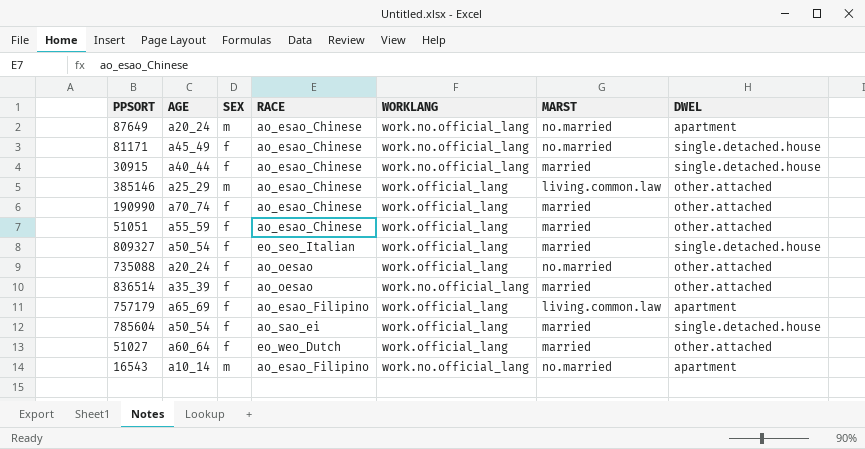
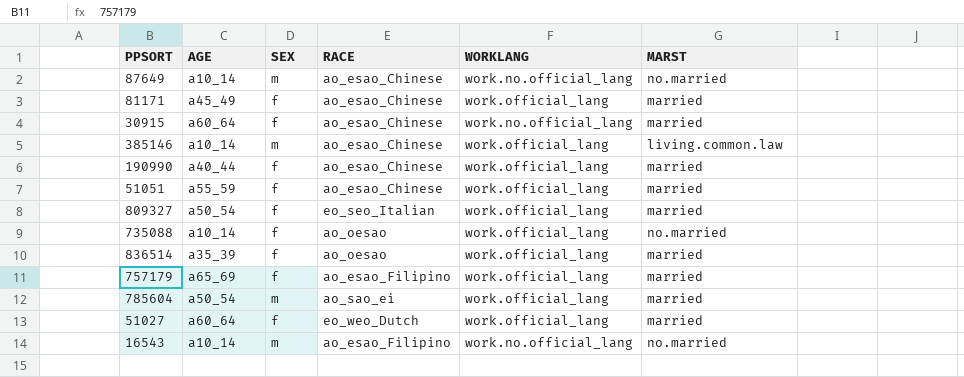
column DWEL | position: 7 -> none
87649 | AGE: a20_24 -> a10_14
81171 | WORKLANG: work.no.official_lang -> work.official_lang
81171 | MARST: no.married -> married
30915 | AGE: a40_44 -> a60_64
385146 | AGE: a25_29 -> a10_14
190990 | AGE: a70_74 -> a40_44
735088 | AGE: a20_24 -> a10_14
836514 | WORKLANG: work.no.official_lang -> work.official_lang
757179 | MARST: living.common.law -> married
785604 | SEX: f -> m

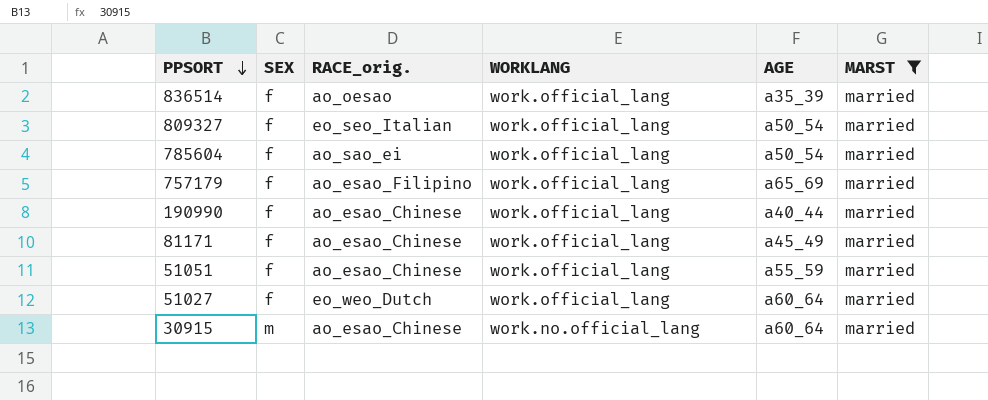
filter: none -> MARST = married
row order: none -> PPSORT descending
column name: RACE -> RACE_orig.
column AGE | position: 2 -> 5
785604 | SEX: m -> f
30915 | SEX: f -> m

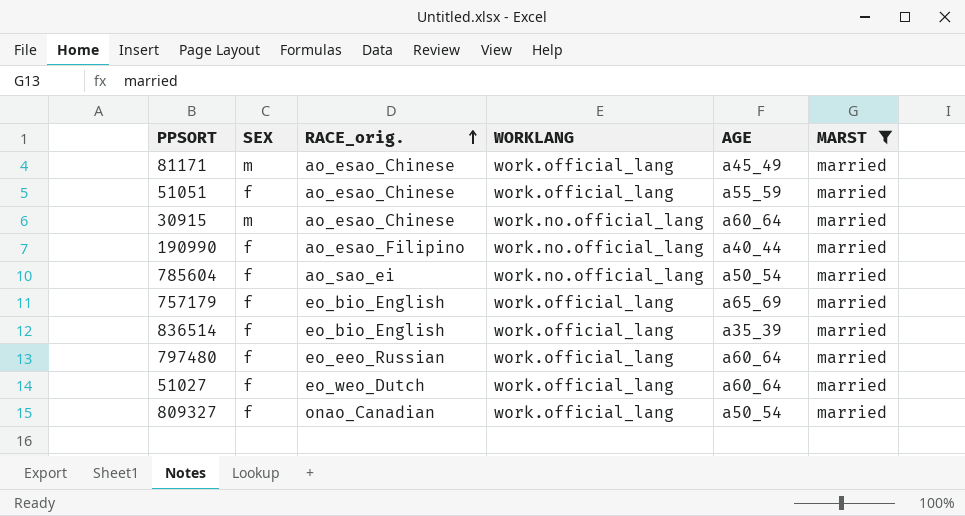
row order: PPSORT descending -> RACE_orig. ascending
81171 | SEX: f -> m
190990 | RACE_orig.: ao_esao_Chinese -> ao_esao_Filipino
190990 | WORKLANG: work.official_lang -> work.no.official_lang
785604 | WORKLANG: work.official_lang -> work.no.official_lang
757179 | RACE_orig.: ao_esao_Filipino -> eo_bio_English
836514 | RACE_orig.: ao_oesao -> eo_bio_English
row 797480: none -> f | eo_eeo_Russian | work.official_lang | a60_64 | married
809327 | RACE_orig.: eo_seo_Italian -> onao_Canadian

